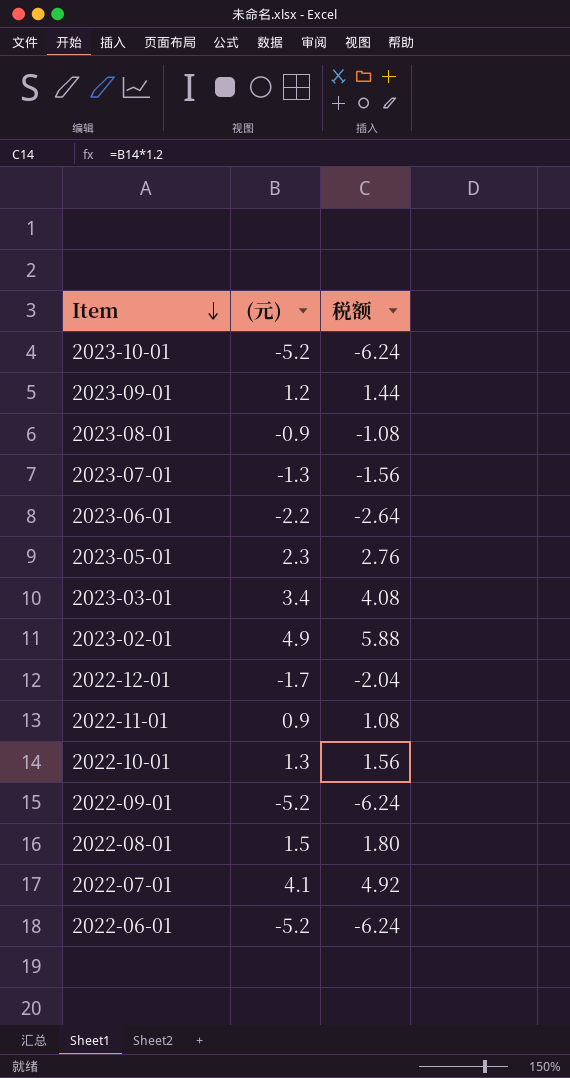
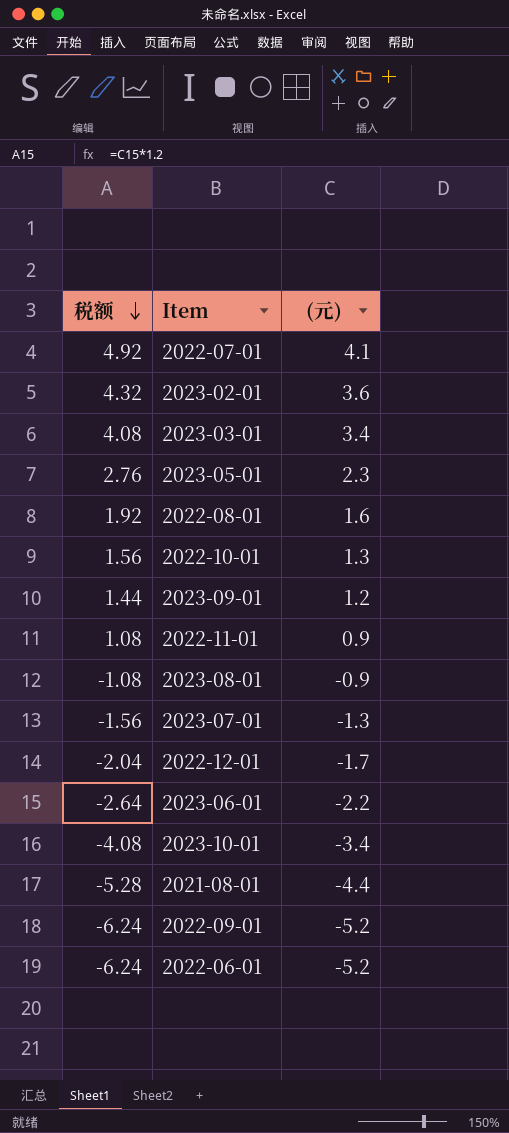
row order: Item descending -> 税额 descending
column 税额 | position: 3 -> 1
2023-02-01 | 税额: 5.88 -> 4.32
2023-02-01 | (元): 4.9 -> 3.6
2022-08-01 | 税额: 1.80 -> 1.92
2022-08-01 | (元): 1.5 -> 1.6
2023-10-01 | 税额: -6.24 -> -4.08
2023-10-01 | (元): -5.2 -> -3.4
row 2021-08-01: none -> -5.28 | -4.4

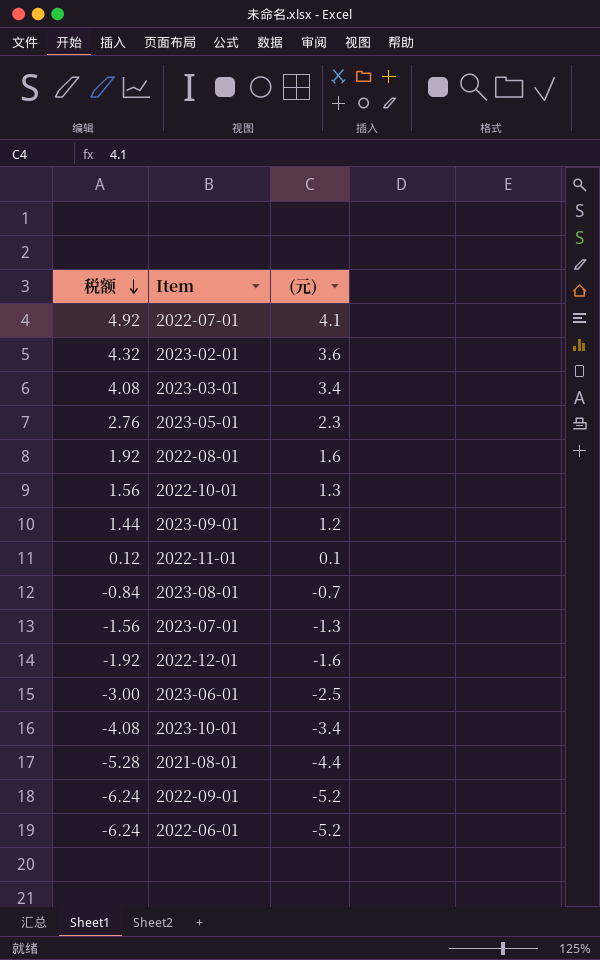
2022-11-01 | 税额: 1.08 -> 0.12
2022-11-01 | (元): 0.9 -> 0.1
2023-08-01 | 税额: -1.08 -> -0.84
2023-08-01 | (元): -0.9 -> -0.7
2022-12-01 | 税额: -2.04 -> -1.92
2022-12-01 | (元): -1.7 -> -1.6
2023-06-01 | 税额: -2.64 -> -3.00
2023-06-01 | (元): -2.2 -> -2.5

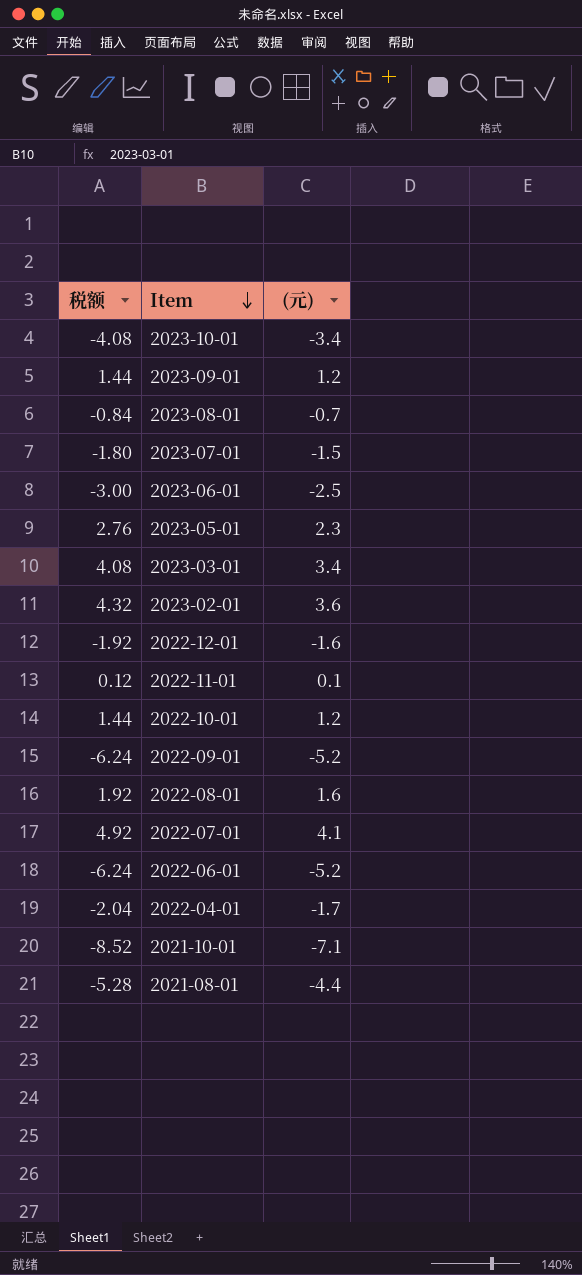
row order: 税额 descending -> Item descending
2023-07-01 | 税额: -1.56 -> -1.80
2023-07-01 | (元): -1.3 -> -1.5
2022-10-01 | 税额: 1.56 -> 1.44
2022-10-01 | (元): 1.3 -> 1.2
row 2022-04-01: none -> -2.04 | -1.7
row 2021-10-01: none -> -8.52 | -7.1

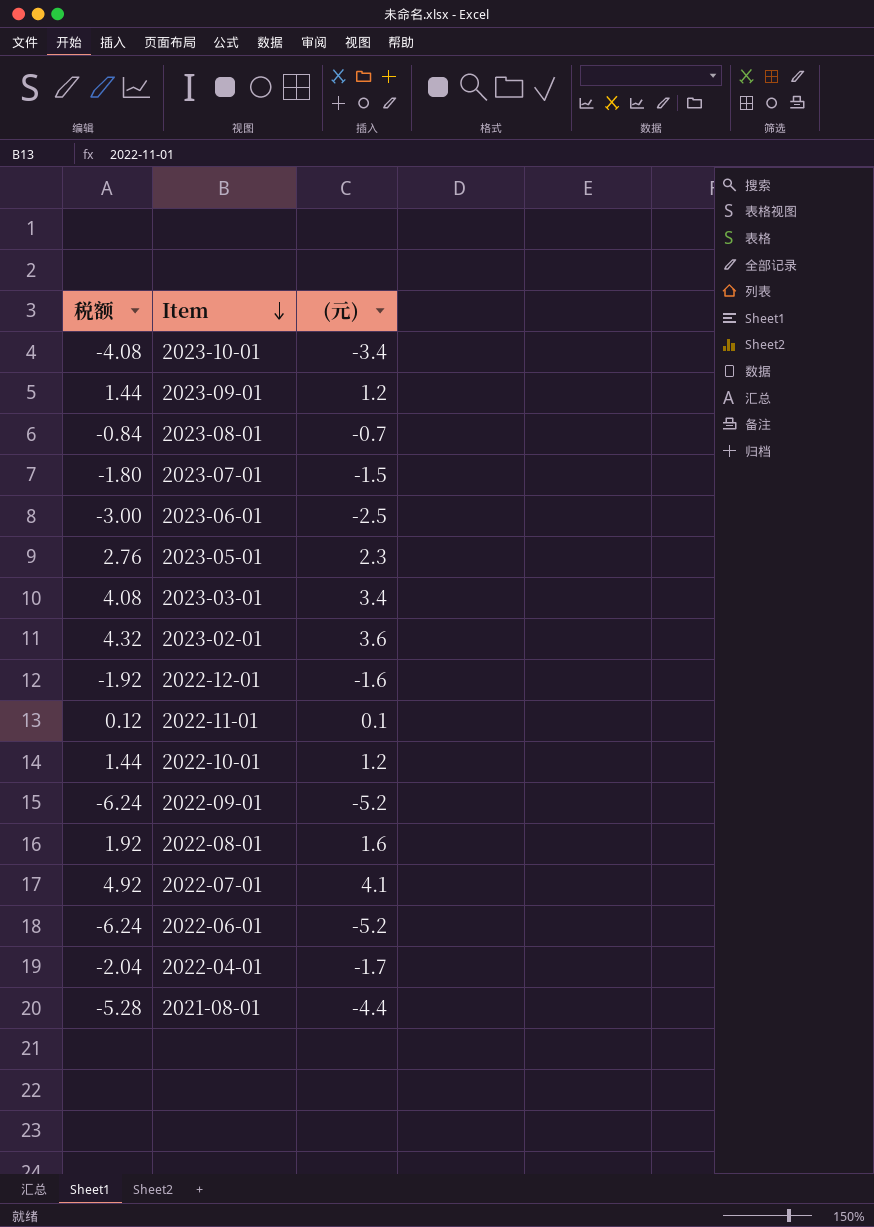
row 2021-10-01: -8.52 | -7.1 -> none

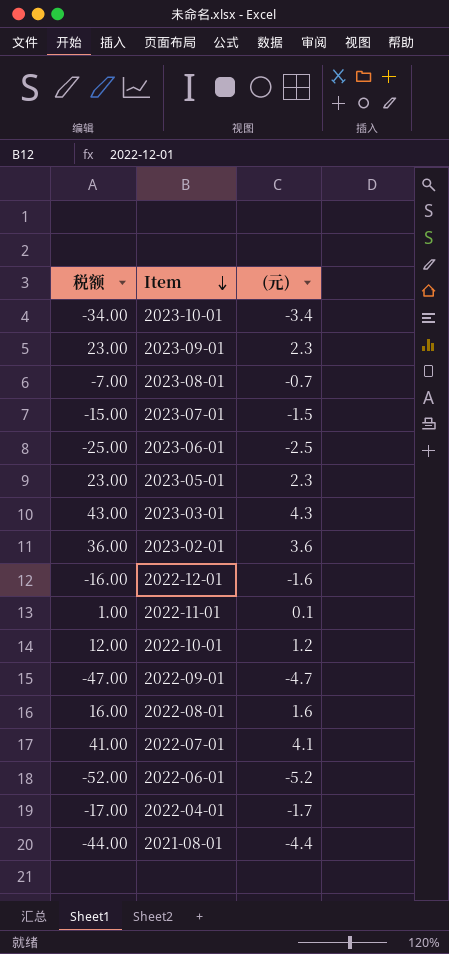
column 税额 | formula: [(元)] * 1.2 -> [(元)] * 10
2023-09-01 | (元): 1.2 -> 2.3
2023-03-01 | (元): 3.4 -> 4.3
2022-09-01 | (元): -5.2 -> -4.7

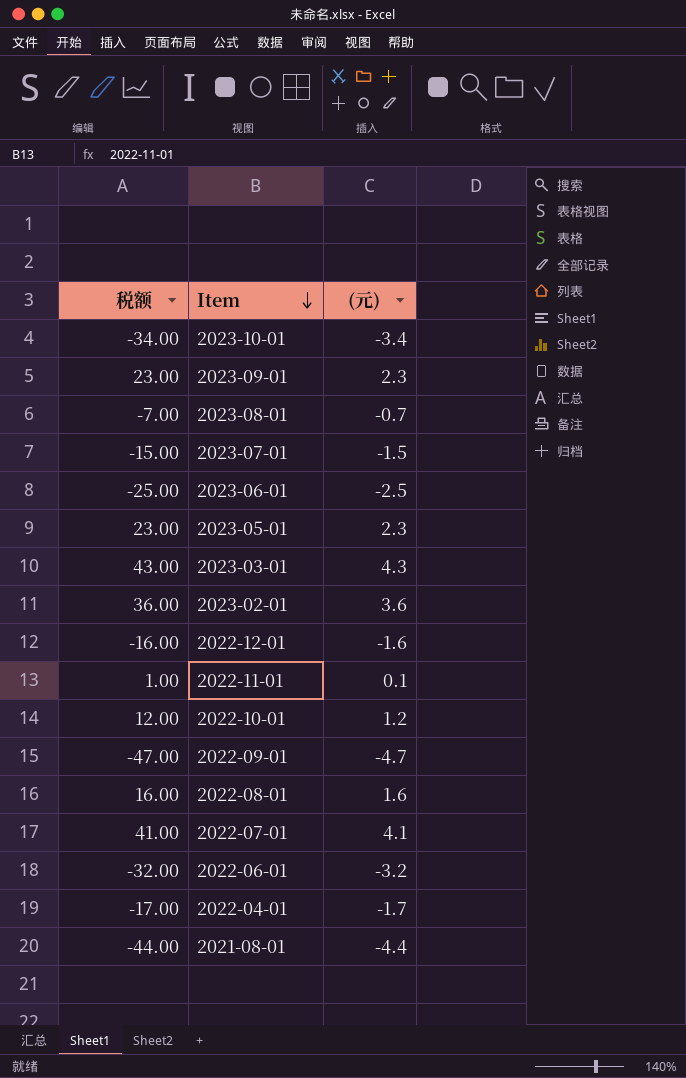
2022-06-01 | 税额: -52.00 -> -32.00
2022-06-01 | (元): -5.2 -> -3.2

